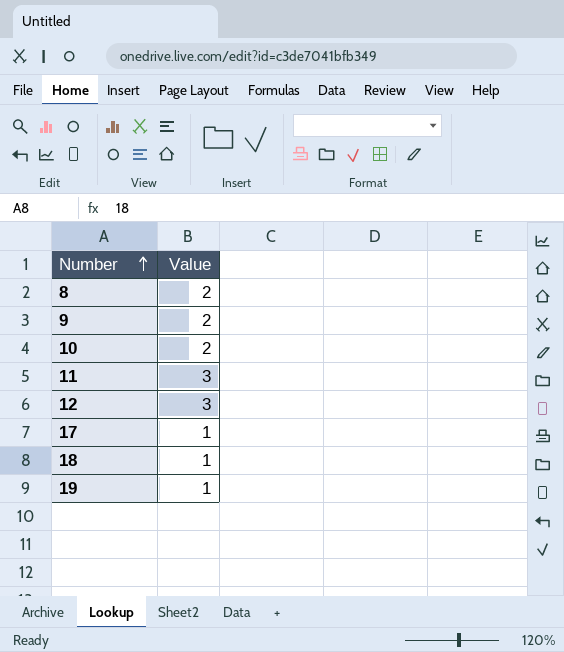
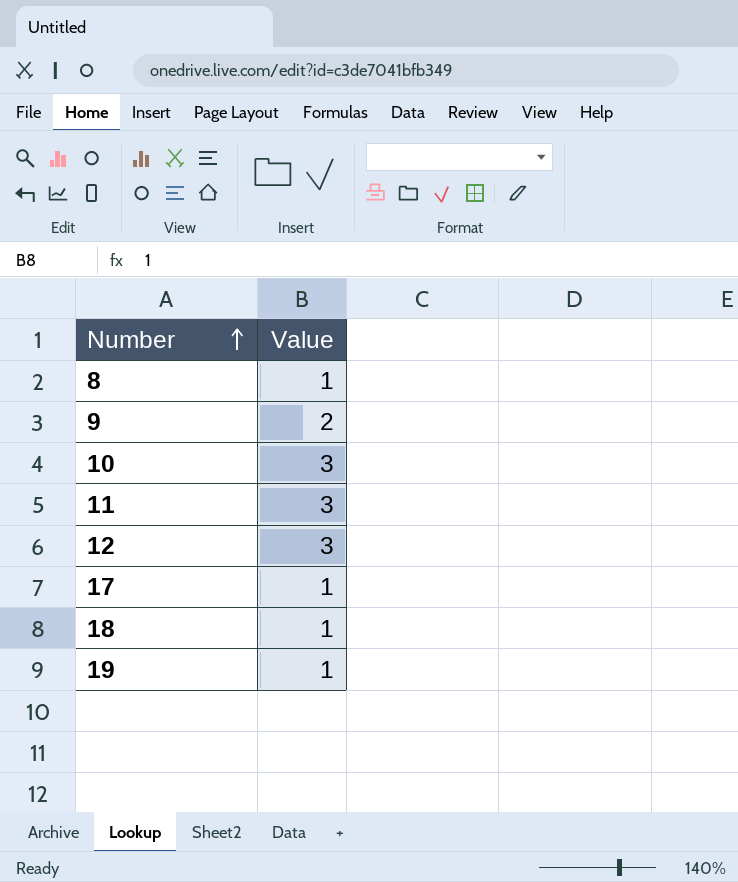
8 | Value: 2 -> 1
10 | Value: 2 -> 3

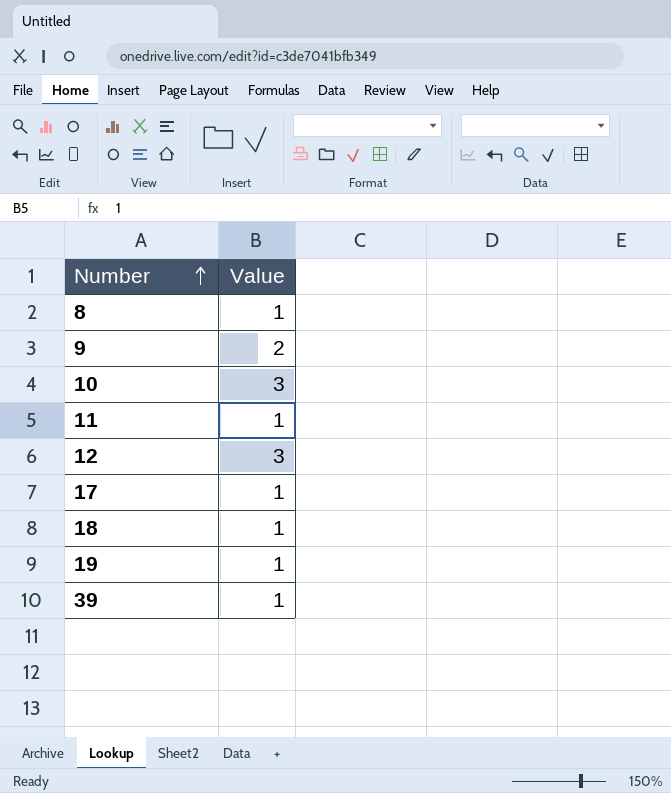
11 | Value: 3 -> 1
row 39: none -> 1

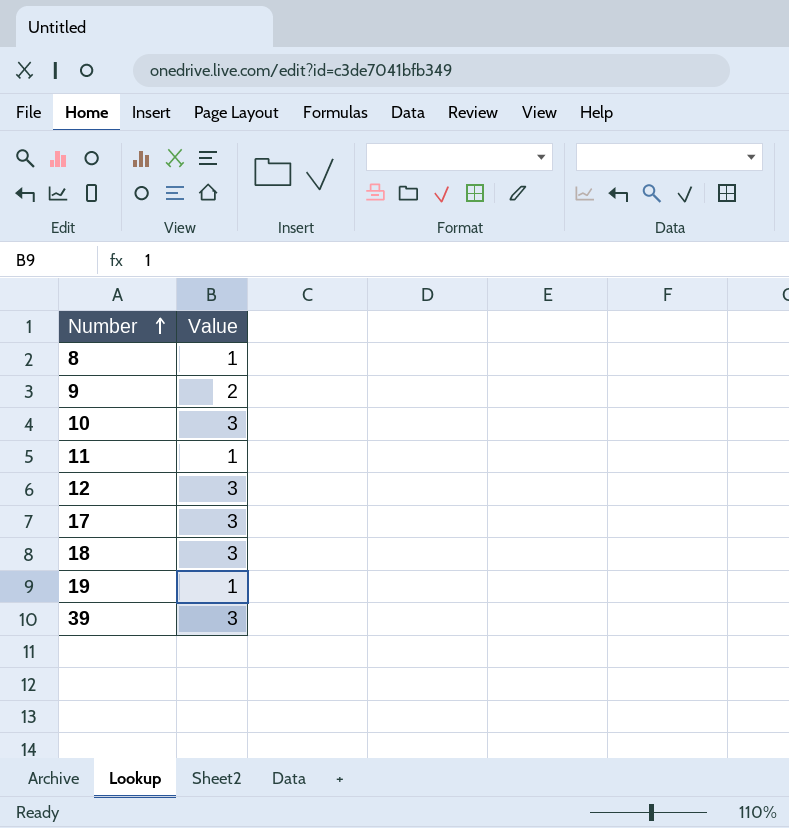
17 | Value: 1 -> 3
18 | Value: 1 -> 3
39 | Value: 1 -> 3

